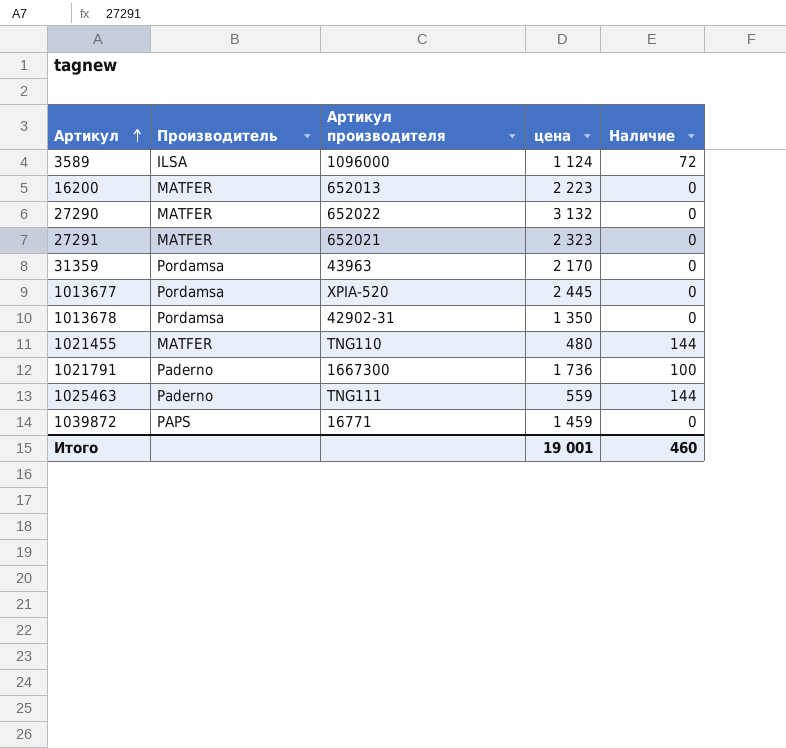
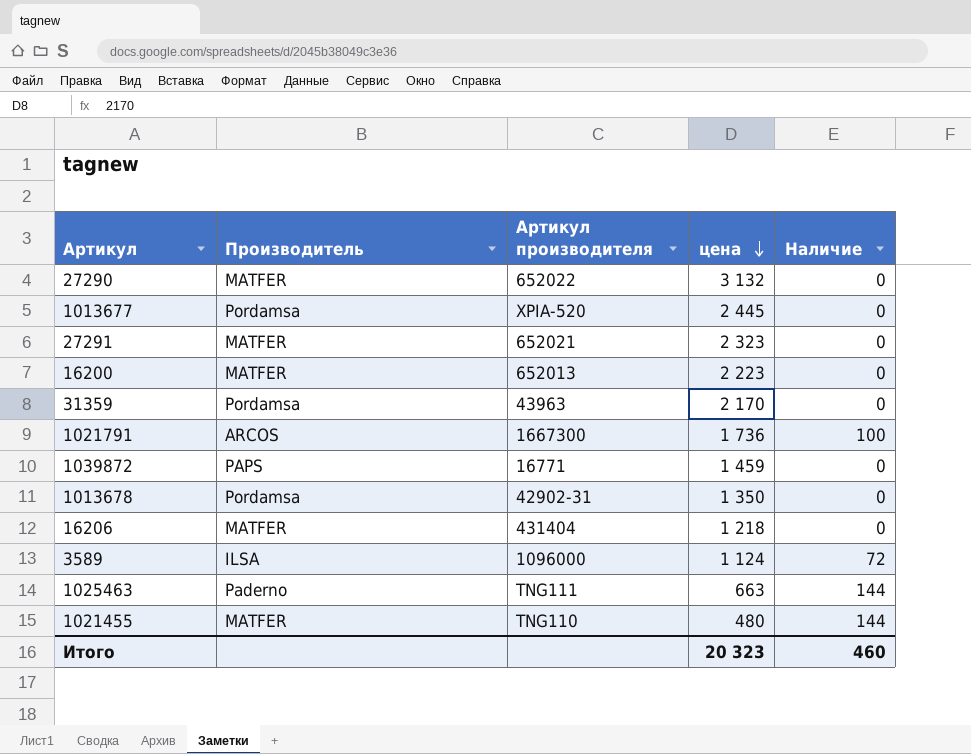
row order: Артикул ascending -> цена descending
1021791 | Производитель: Paderno -> ARCOS
row 16206: none -> MATFER | 431404 | 1 218 | 0
1025463 | цена: 559 -> 663
Итого | цена: 19 001 -> 20 323

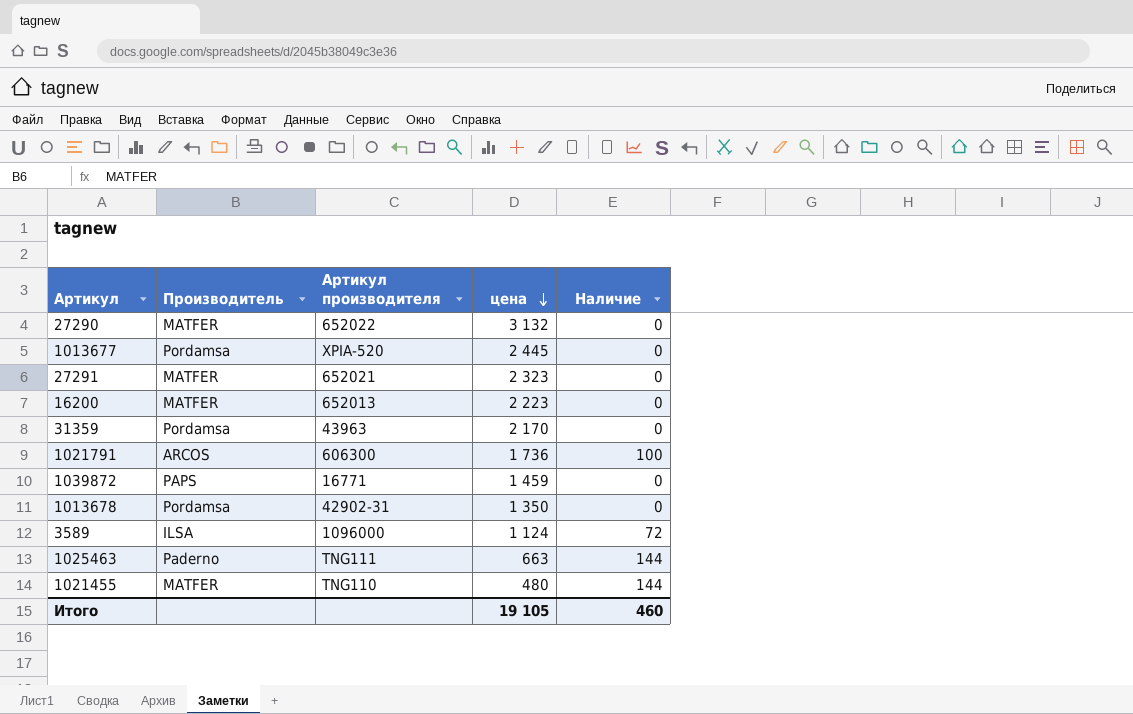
row 16206: MATFER | 431404 | 1 218 | 0 -> none
1021791 | Артикул производителя: 1667300 -> 606300
Итого | цена: 20 323 -> 19 105

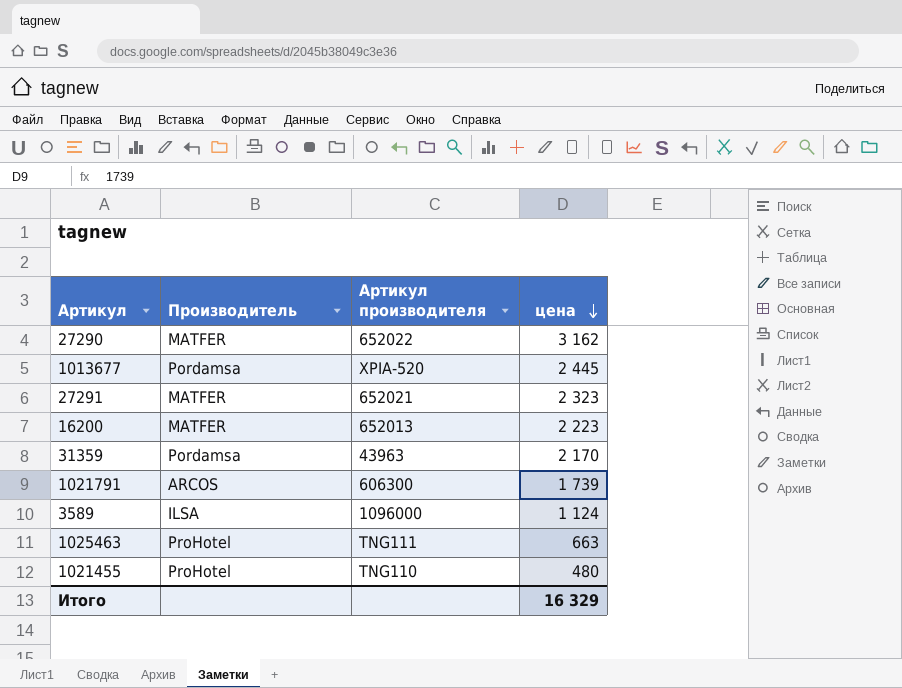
column Наличие | position: 5 -> none
row 1039872: PAPS | 16771 | 1 459 | 0 -> none
row 1013678: Pordamsa | 42902-31 | 1 350 | 0 -> none
27290 | цена: 3 132 -> 3 162
1021791 | цена: 1 736 -> 1 739
1025463 | Производитель: Paderno -> ProHotel
1021455 | Производитель: MATFER -> ProHotel
Итого | цена: 19 105 -> 16 329

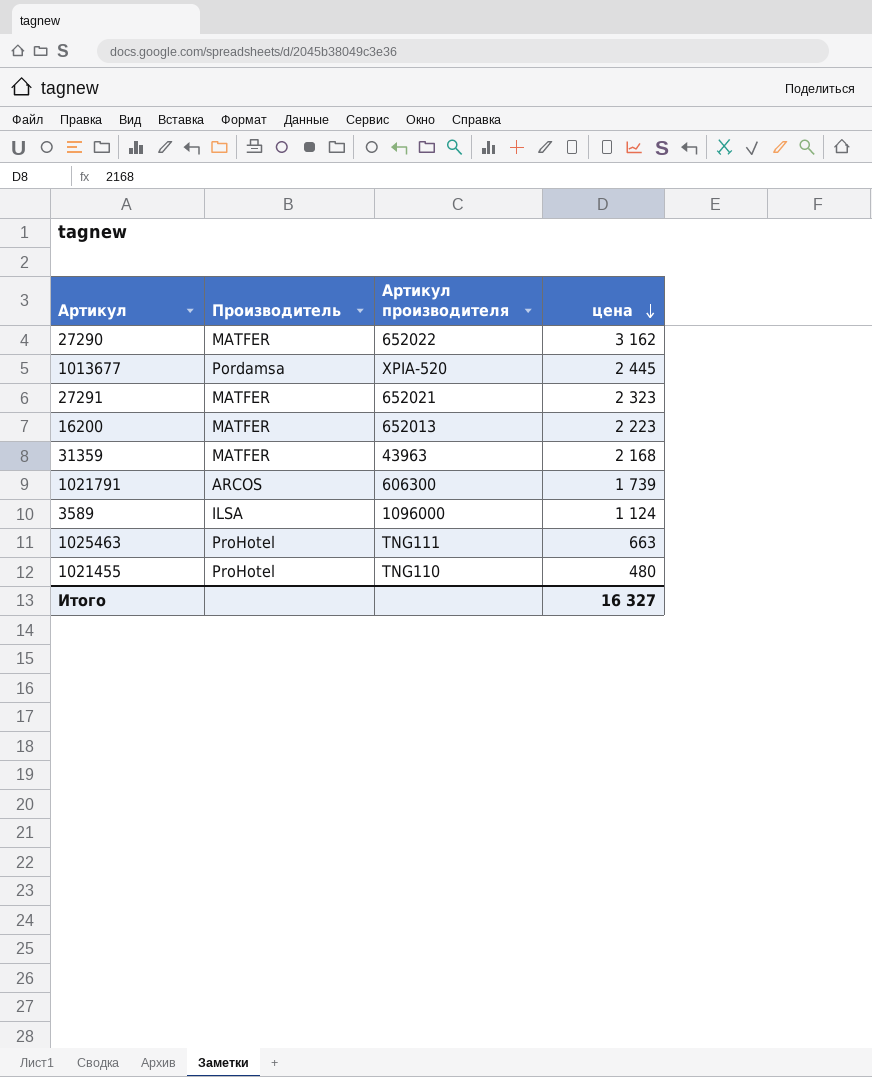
31359 | Производитель: Pordamsa -> MATFER
31359 | цена: 2 170 -> 2 168
Итого | цена: 16 329 -> 16 327

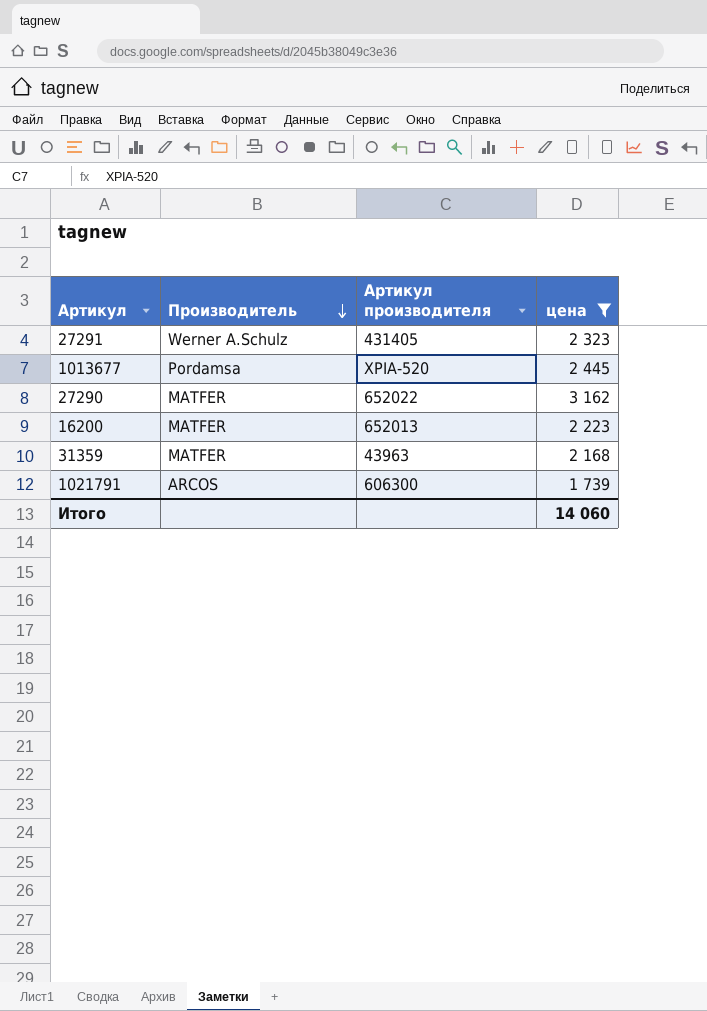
filter: none -> цена >= 1 739
row order: цена descending -> Производитель descending
27291 | Производитель: MATFER -> Werner A.Schulz
27291 | Артикул производителя: 652021 -> 431405
Итого | цена: 16 327 -> 14 060

